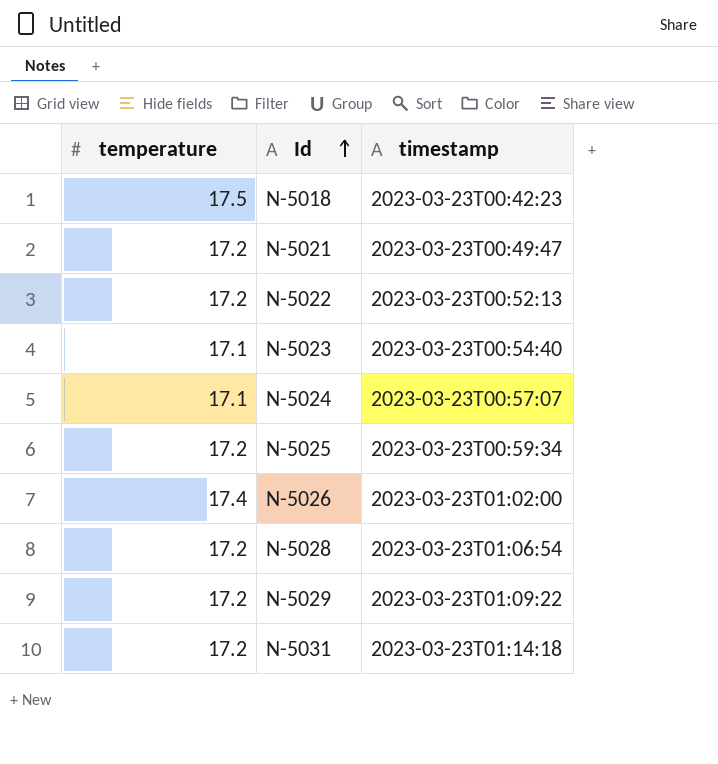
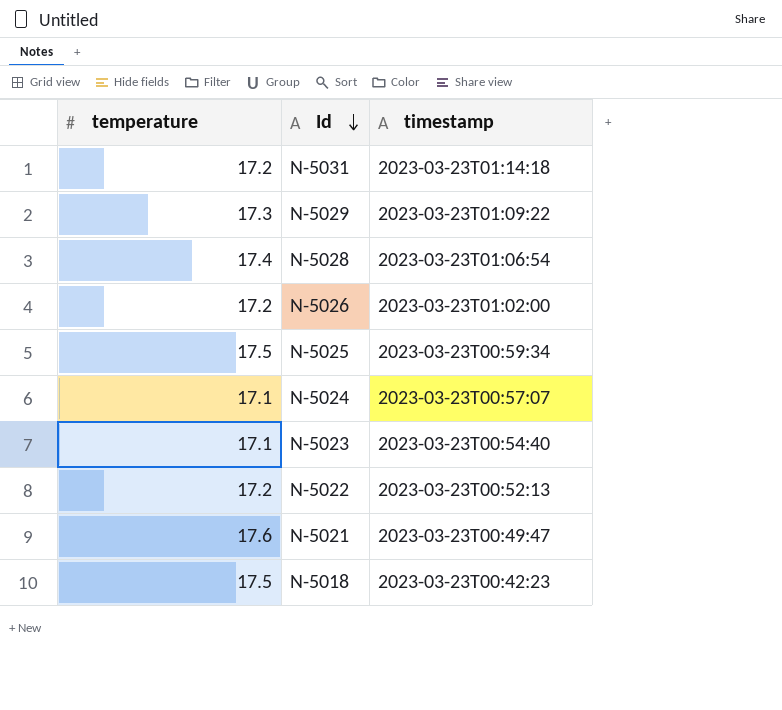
row order: Id ascending -> Id descending
N-5029 | temperature: 17.2 -> 17.3
N-5028 | temperature: 17.2 -> 17.4
N-5026 | temperature: 17.4 -> 17.2
N-5025 | temperature: 17.2 -> 17.5
N-5021 | temperature: 17.2 -> 17.6

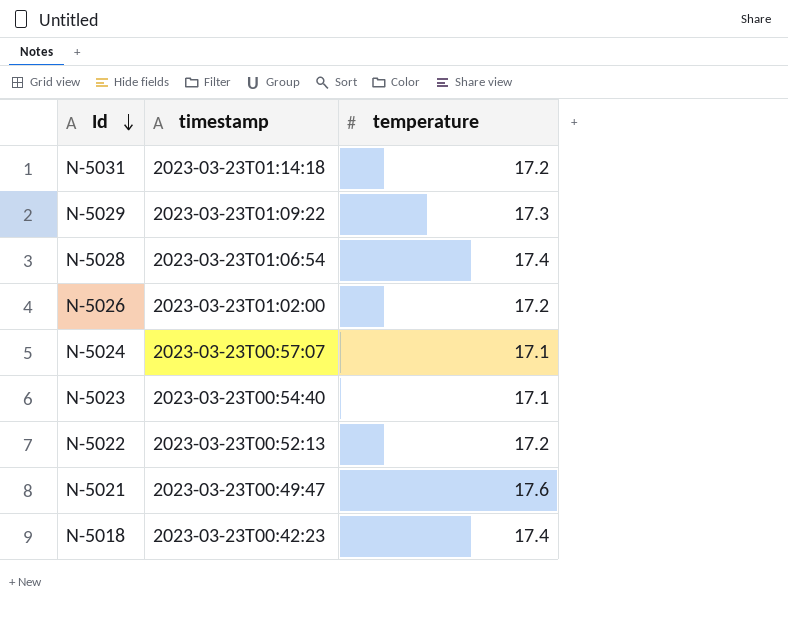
column temperature | position: 1 -> 3
row N-5025: 17.5 | 2023-03-23T00:59:34 -> none
N-5018 | temperature: 17.5 -> 17.4

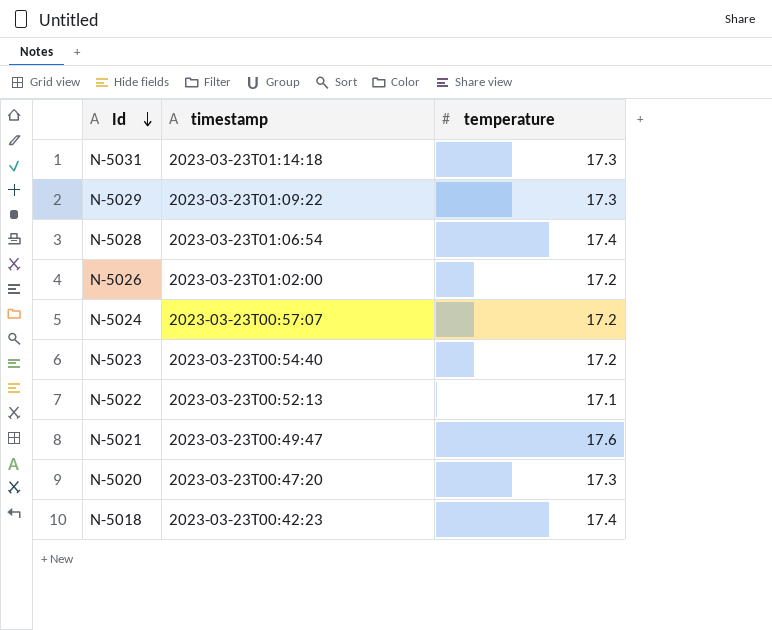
N-5031 | temperature: 17.2 -> 17.3
N-5024 | temperature: 17.1 -> 17.2
N-5023 | temperature: 17.1 -> 17.2
N-5022 | temperature: 17.2 -> 17.1
row N-5020: none -> 2023-03-23T00:47:20 | 17.3

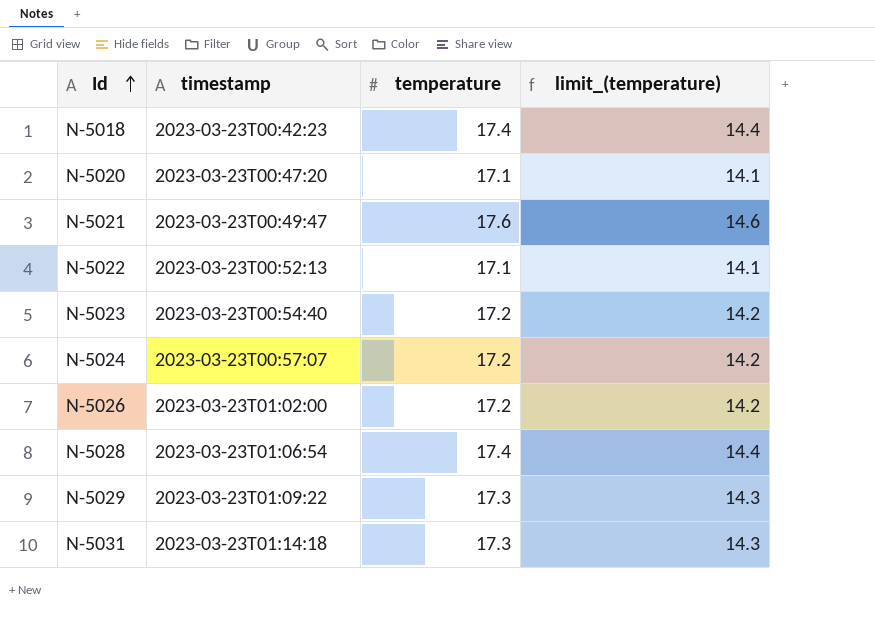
row order: Id descending -> Id ascending
column limit_(temperature) | formula: none -> [temperature] - 3
N-5020 | temperature: 17.3 -> 17.1

